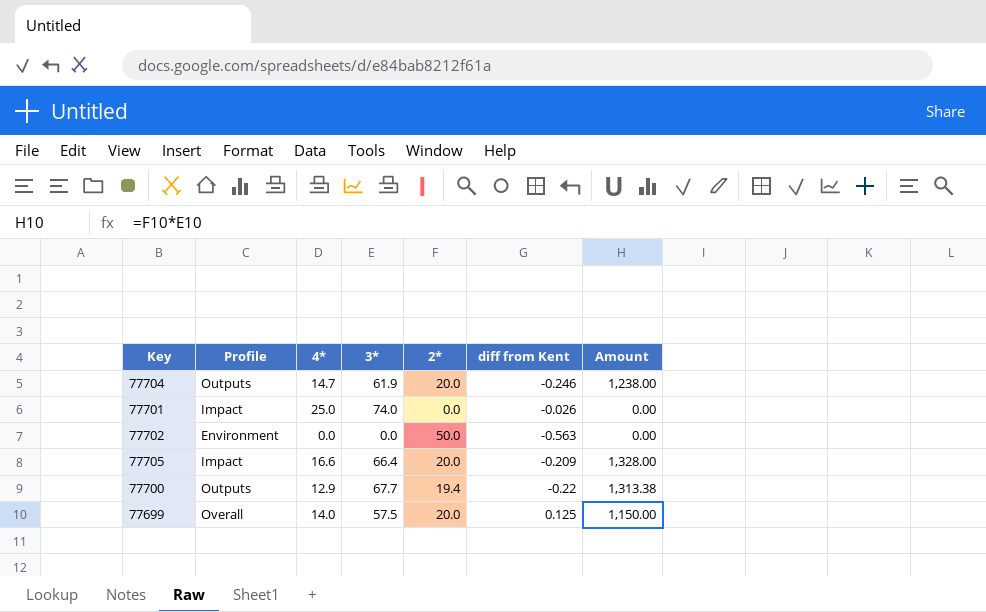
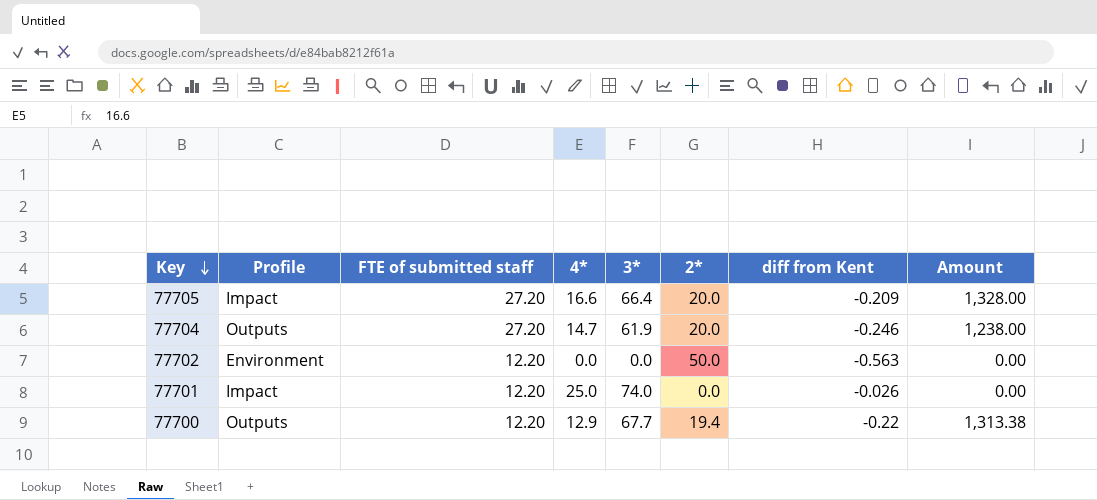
row order: none -> Key descending
column FTE of submitted staff | position: none -> 3
row 77699: Overall | 14.0 | 57.5 | 20.0 | 0.125 | 1,150.00 -> none

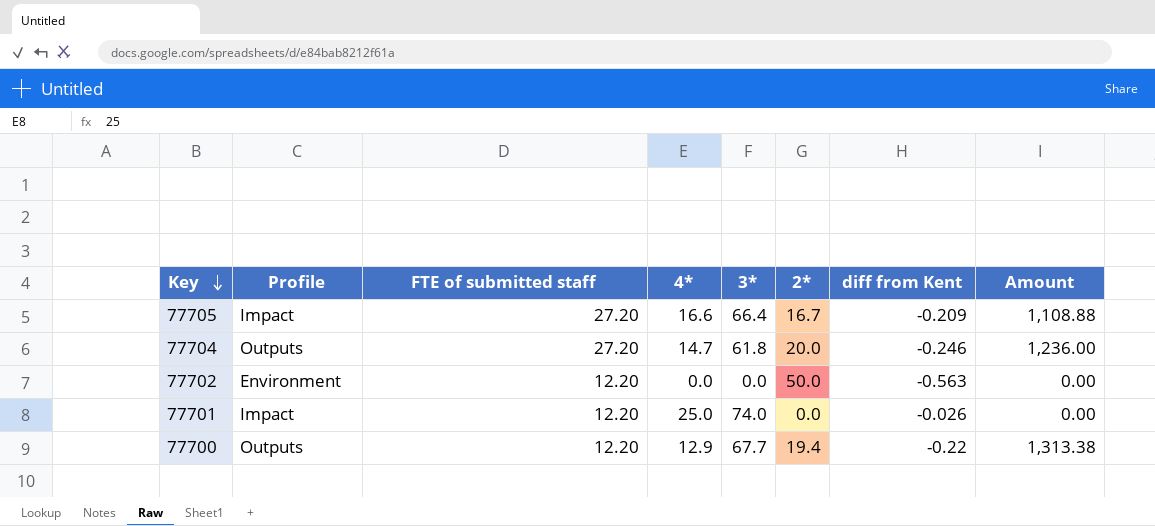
77705 | 2*: 20.0 -> 16.7
77705 | Amount: 1,328.00 -> 1,108.88
77704 | 3*: 61.9 -> 61.8
77704 | Amount: 1,238.00 -> 1,236.00

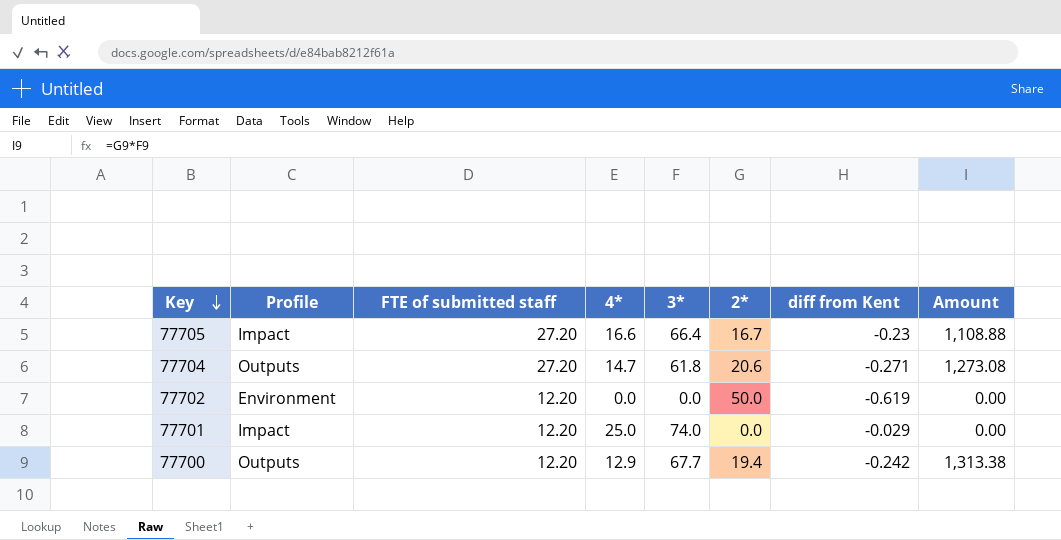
77705 | diff from Kent: -0.209 -> -0.23
77704 | 2*: 20.0 -> 20.6
77704 | diff from Kent: -0.246 -> -0.271
77704 | Amount: 1,236.00 -> 1,273.08
77702 | diff from Kent: -0.563 -> -0.619
77701 | diff from Kent: -0.026 -> -0.029
77700 | diff from Kent: -0.22 -> -0.242

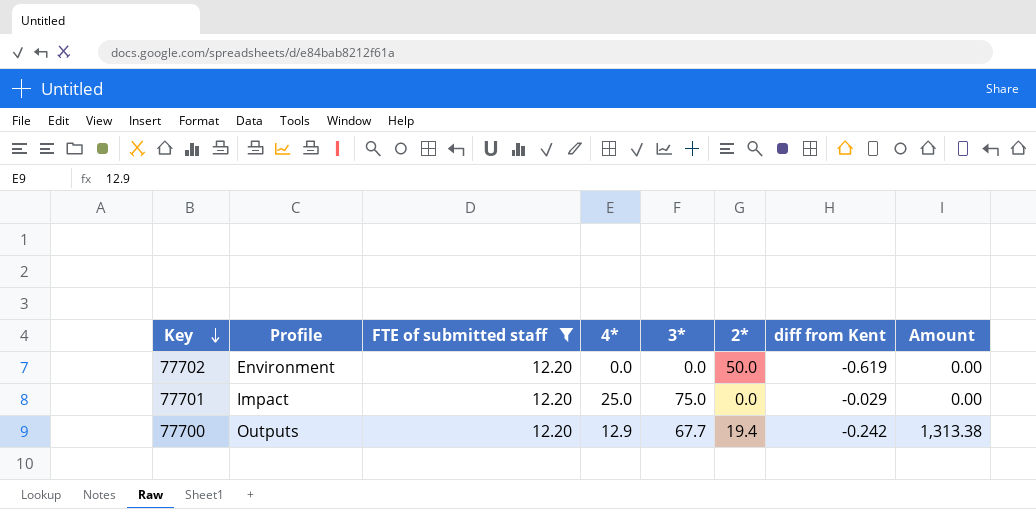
filter: none -> FTE of submitted staff = 12.20
77701 | 3*: 74.0 -> 75.0

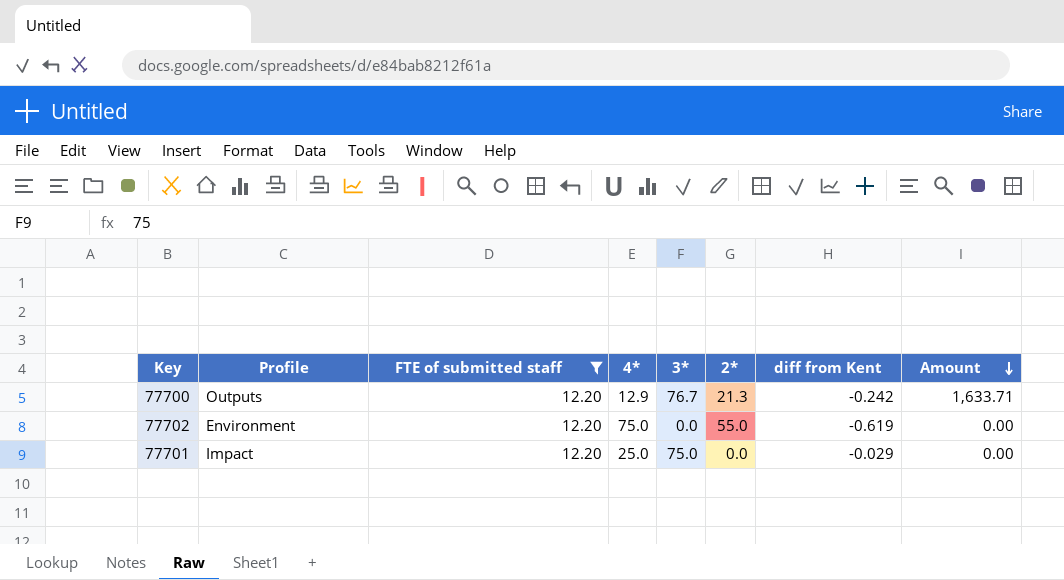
row order: Key descending -> Amount descending
77700 | 3*: 67.7 -> 76.7
77700 | 2*: 19.4 -> 21.3
77700 | Amount: 1,313.38 -> 1,633.71
77702 | 4*: 0.0 -> 75.0
77702 | 2*: 50.0 -> 55.0

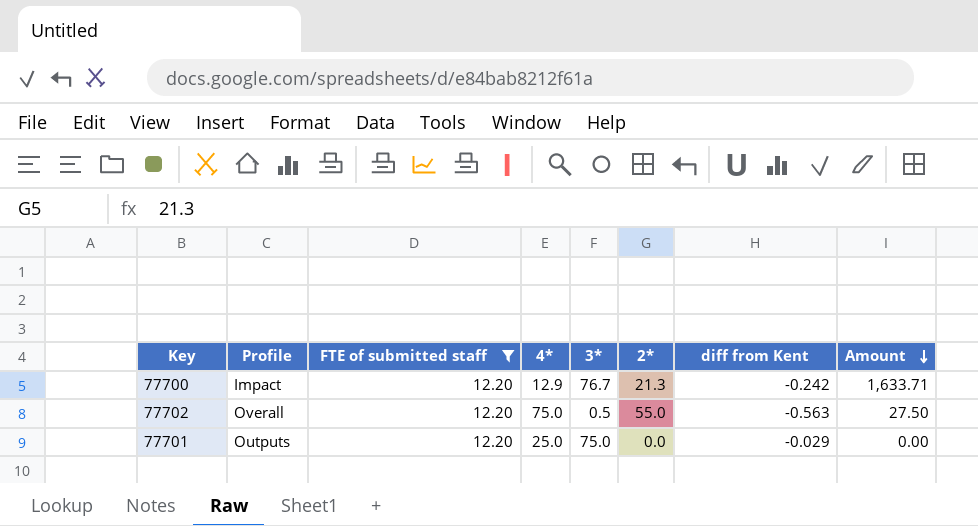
77700 | Profile: Outputs -> Impact
77702 | Profile: Environment -> Overall
77702 | 3*: 0.0 -> 0.5
77702 | diff from Kent: -0.619 -> -0.563
77702 | Amount: 0.00 -> 27.50
77701 | Profile: Impact -> Outputs

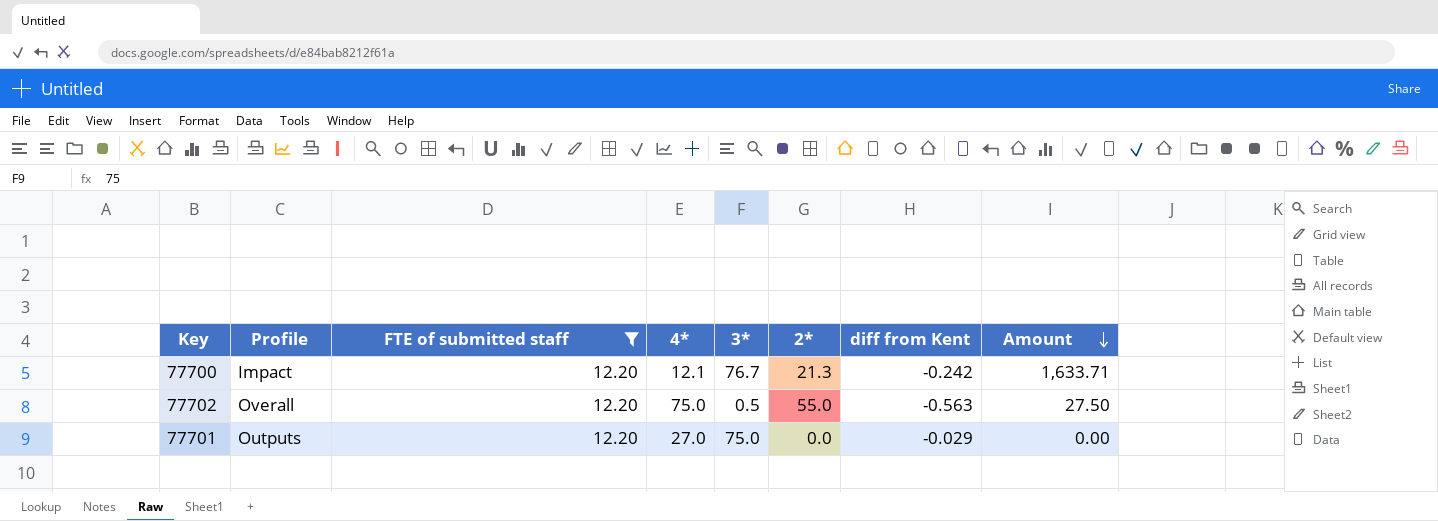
77700 | 4*: 12.9 -> 12.1
77701 | 4*: 25.0 -> 27.0

